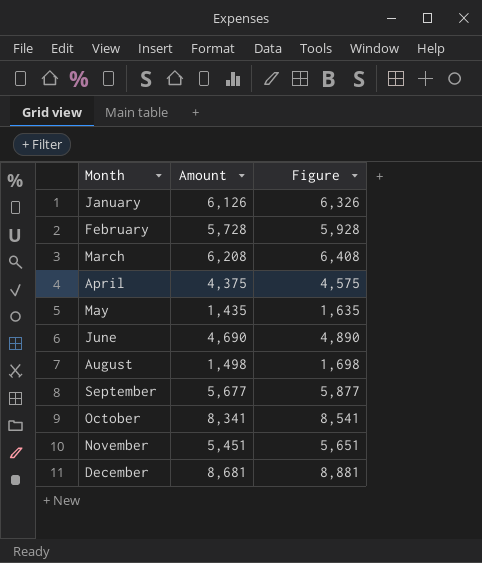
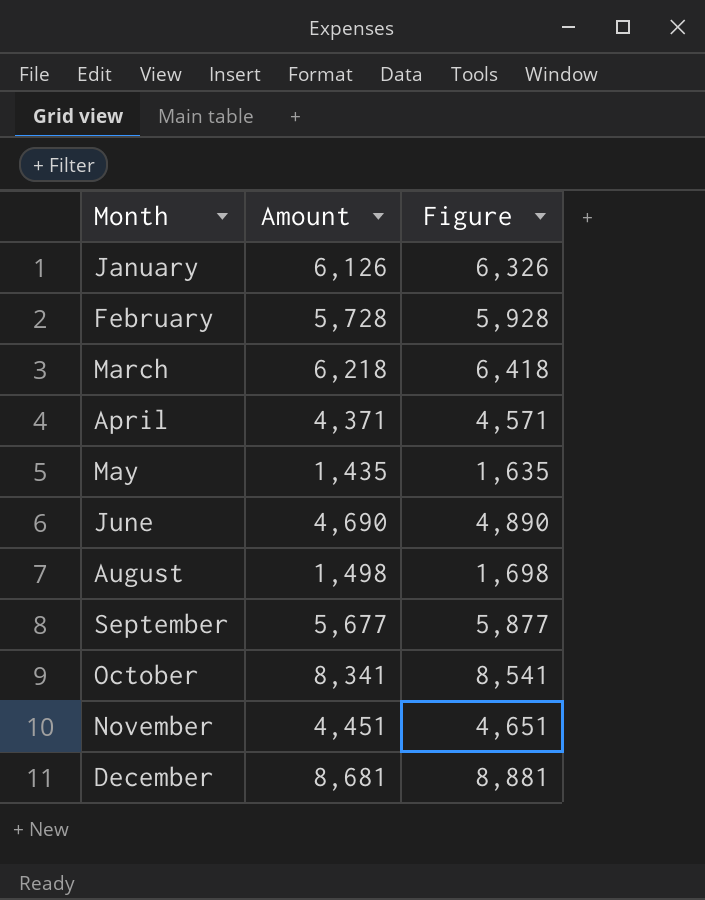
March | Amount: 6,208 -> 6,218
March | Figure: 6,408 -> 6,418
April | Amount: 4,375 -> 4,371
April | Figure: 4,575 -> 4,571
November | Amount: 5,451 -> 4,451
November | Figure: 5,651 -> 4,651

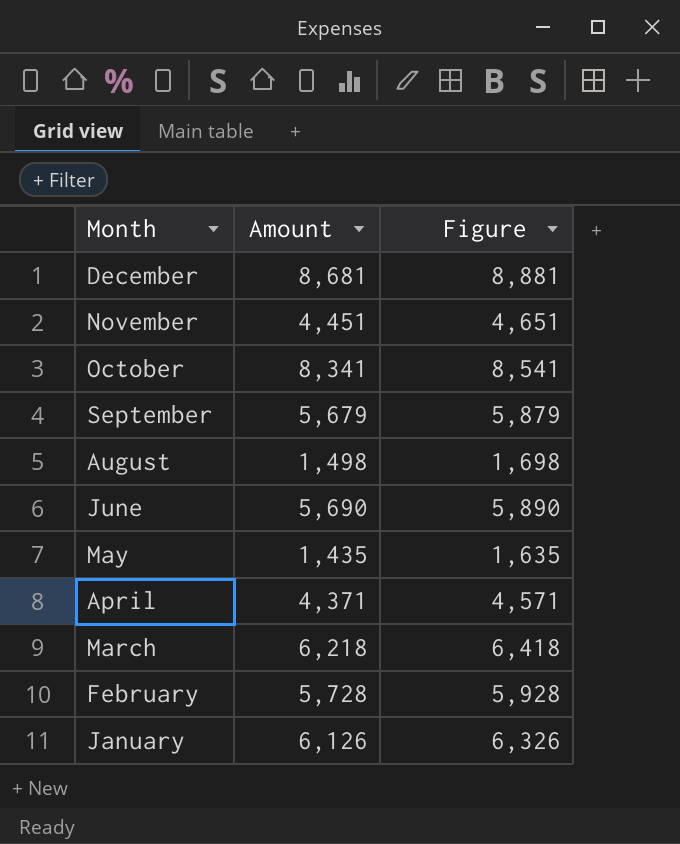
row order: Month ascending -> Month descending
September | Amount: 5,677 -> 5,679
September | Figure: 5,877 -> 5,879
June | Amount: 4,690 -> 5,690
June | Figure: 4,890 -> 5,890

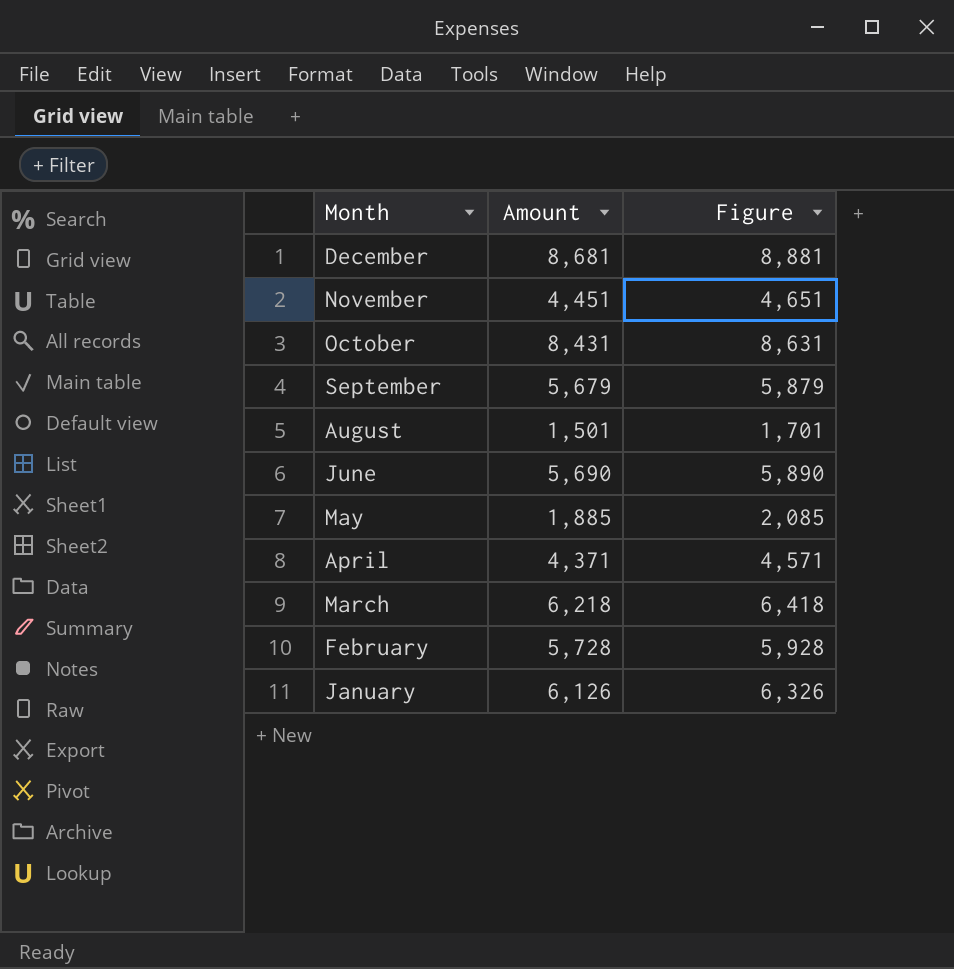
October | Amount: 8,341 -> 8,431
October | Figure: 8,541 -> 8,631
August | Amount: 1,498 -> 1,501
August | Figure: 1,698 -> 1,701
May | Amount: 1,435 -> 1,885
May | Figure: 1,635 -> 2,085

